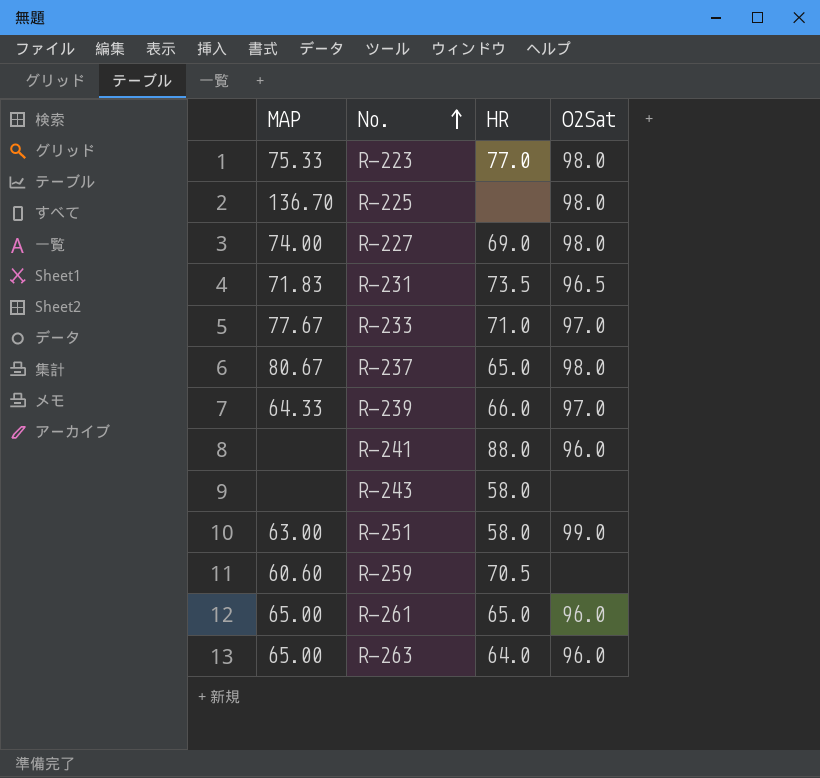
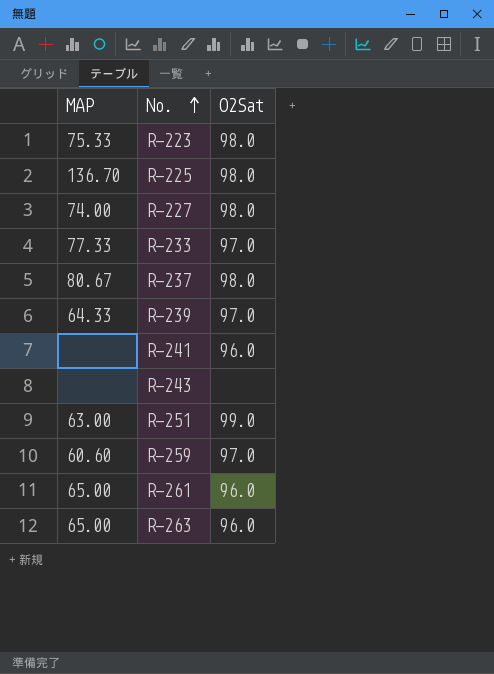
column HR | position: 3 -> none
row R-231: 71.83 | 73.5 | 96.5 -> none
R-233 | MAP: 77.67 -> 77.33
R-259 | O2Sat: none -> 97.0

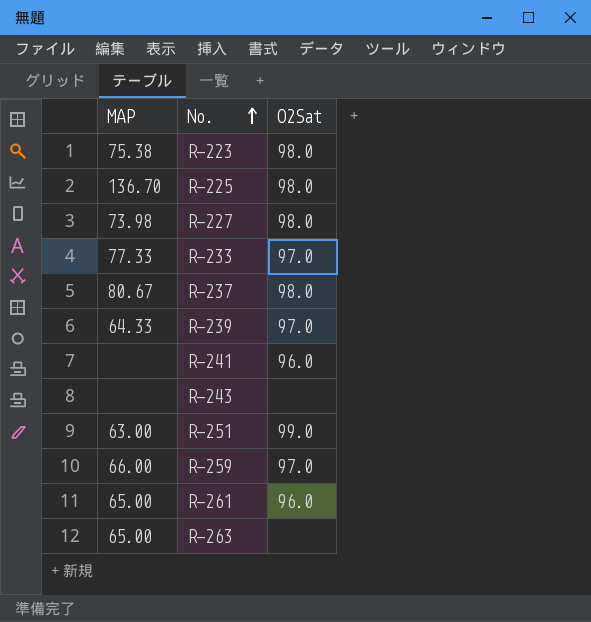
R-223 | MAP: 75.33 -> 75.38
R-227 | MAP: 74.00 -> 73.98
R-259 | MAP: 60.60 -> 66.00
R-263 | O2Sat: 96.0 -> none

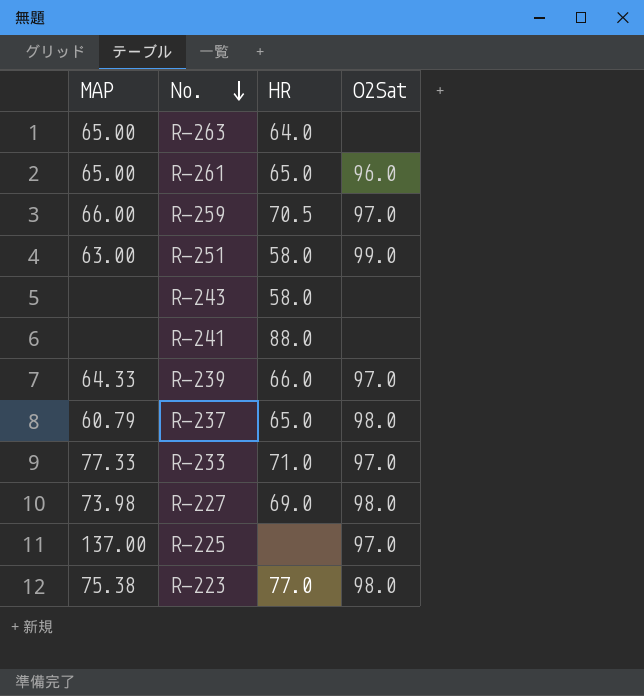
row order: No. ascending -> No. descending
column HR | position: none -> 3
R-241 | O2Sat: 96.0 -> none
R-237 | MAP: 80.67 -> 60.79
R-225 | MAP: 136.70 -> 137.00
R-225 | O2Sat: 98.0 -> 97.0

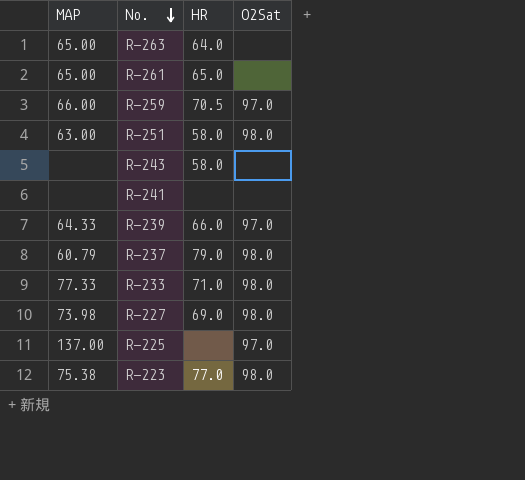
R-261 | O2Sat: 96.0 -> none
R-251 | O2Sat: 99.0 -> 98.0
R-241 | HR: 88.0 -> none
R-237 | HR: 65.0 -> 79.0
R-233 | O2Sat: 97.0 -> 98.0

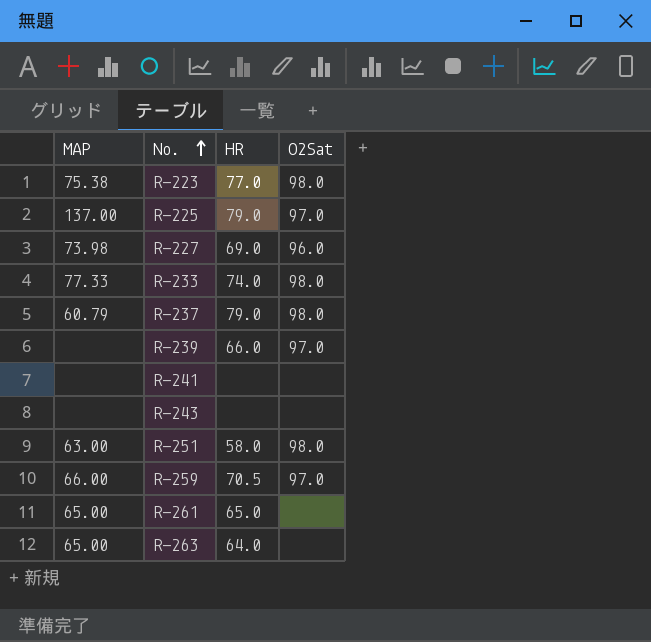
row order: No. descending -> No. ascending
R-225 | HR: none -> 79.0
R-227 | O2Sat: 98.0 -> 96.0
R-233 | HR: 71.0 -> 74.0
R-239 | MAP: 64.33 -> none
R-243 | HR: 58.0 -> none

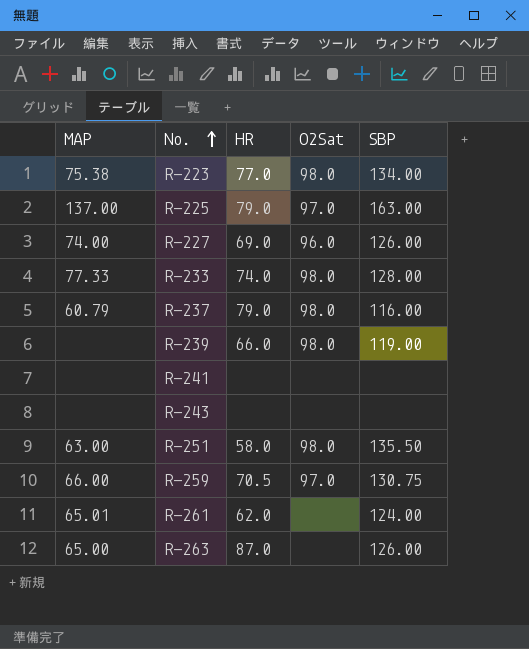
column SBP | position: none -> 5
R-227 | MAP: 73.98 -> 74.00
R-239 | O2Sat: 97.0 -> 98.0
R-261 | MAP: 65.00 -> 65.01
R-261 | HR: 65.0 -> 62.0
R-263 | HR: 64.0 -> 87.0

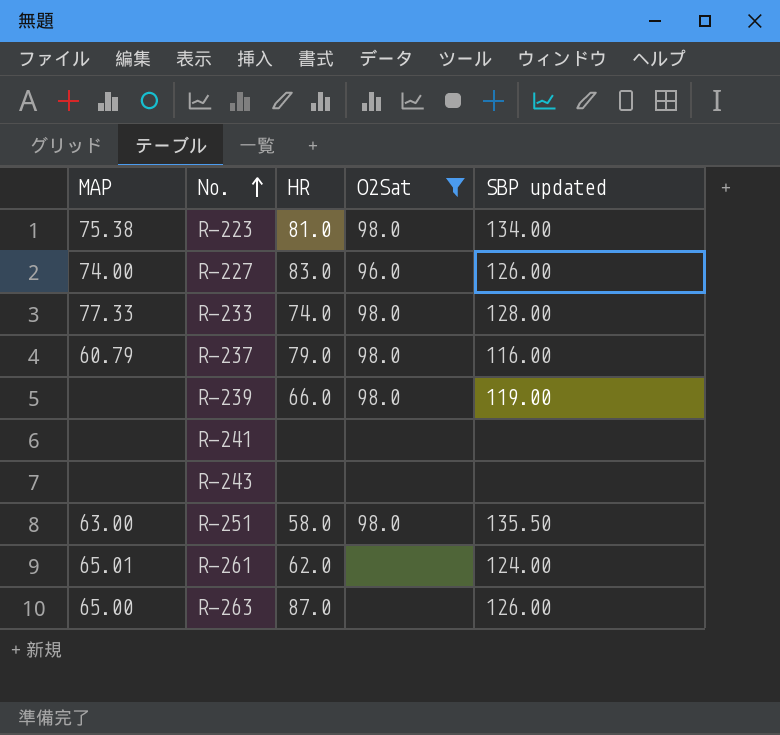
filter: none -> O2Sat != 97.0
column name: SBP -> SBP updated
R-223 | HR: 77.0 -> 81.0
R-227 | HR: 69.0 -> 83.0

